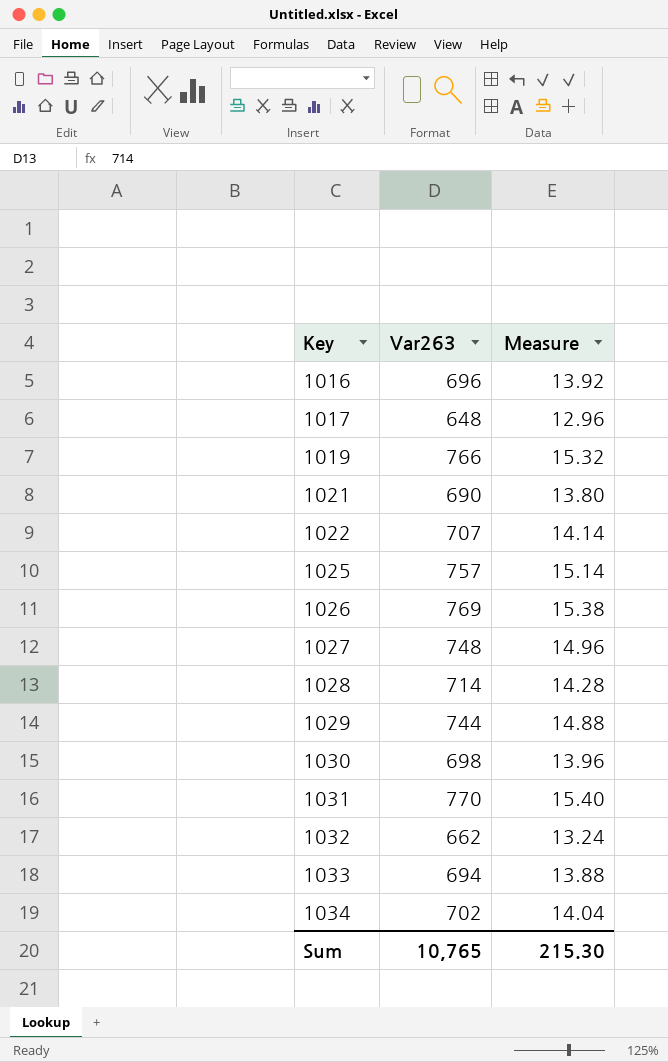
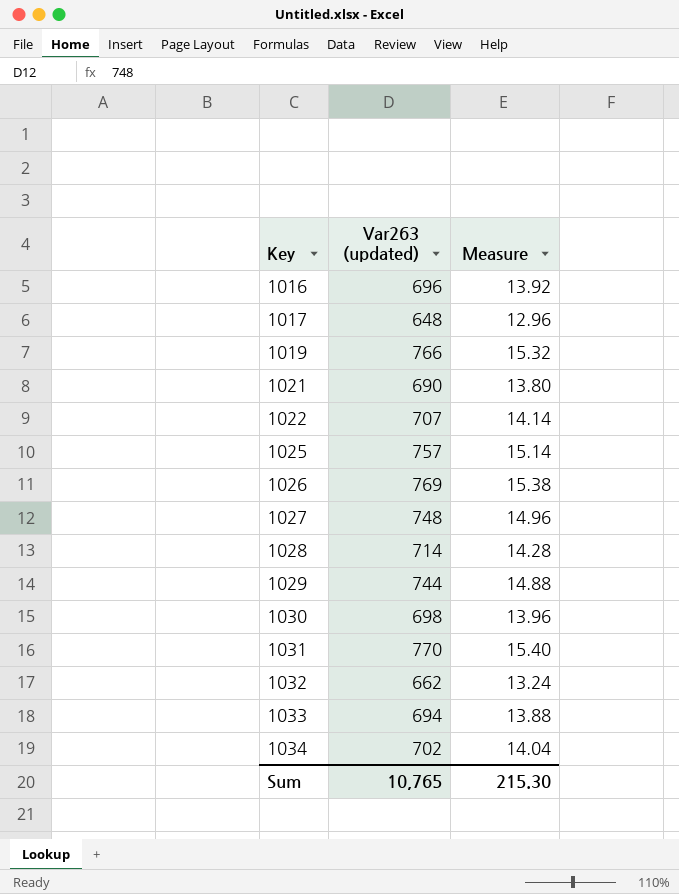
column name: Var263 -> Var263 (updated)

